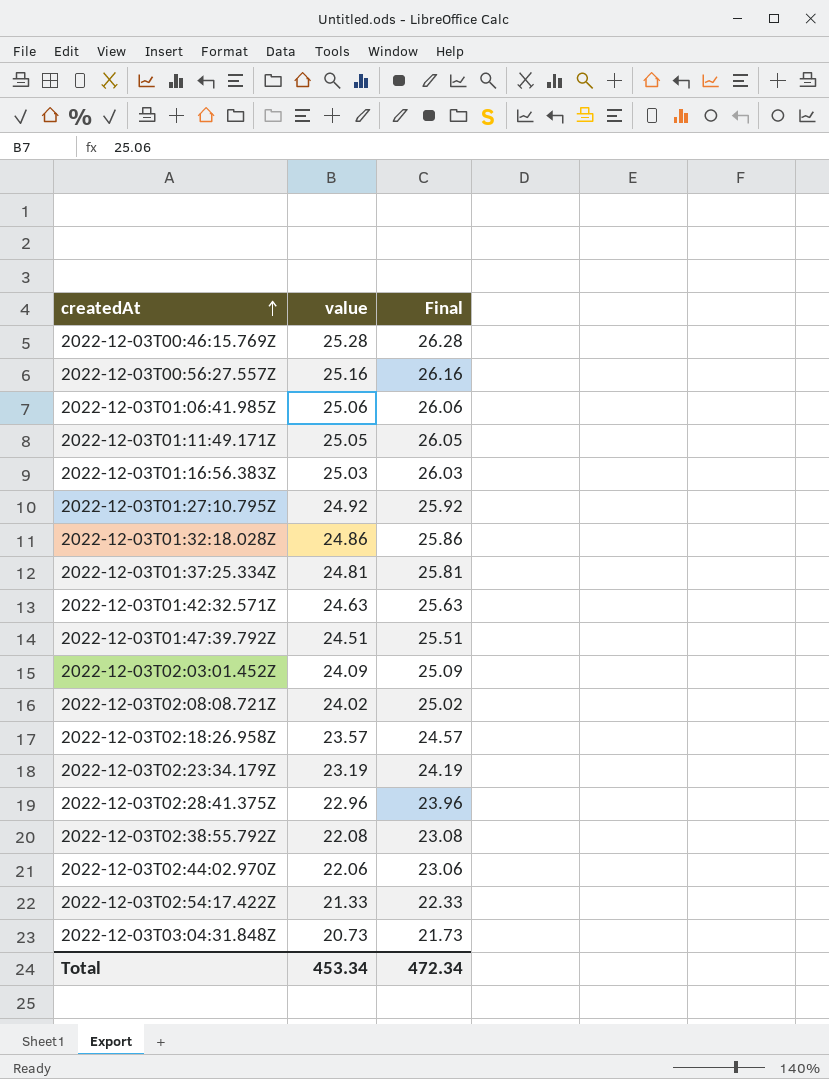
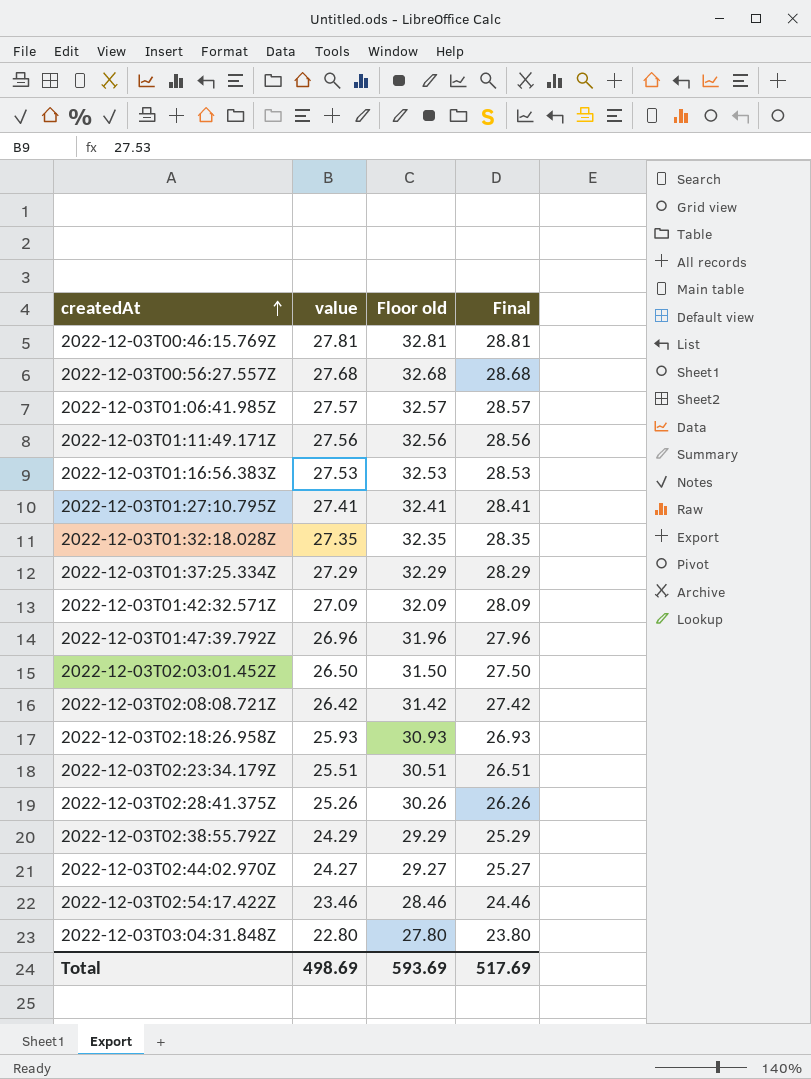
column Floor old | formula: none -> [value] + 5
2022-12-03T00:46:15.769Z | value: 25.28 -> 27.81
2022-12-03T00:46:15.769Z | Final: 26.28 -> 28.81
2022-12-03T00:56:27.557Z | value: 25.16 -> 27.68
2022-12-03T00:56:27.557Z | Final: 26.16 -> 28.68
2022-12-03T01:06:41.985Z | value: 25.06 -> 27.57
2022-12-03T01:06:41.985Z | Final: 26.06 -> 28.57
2022-12-03T01:11:49.171Z | value: 25.05 -> 27.56
2022-12-03T01:11:49.171Z | Final: 26.05 -> 28.56
2022-12-03T01:16:56.383Z | value: 25.03 -> 27.53
2022-12-03T01:16:56.383Z | Final: 26.03 -> 28.53
2022-12-03T01:27:10.795Z | value: 24.92 -> 27.41
2022-12-03T01:27:10.795Z | Final: 25.92 -> 28.41
2022-12-03T01:32:18.028Z | value: 24.86 -> 27.35
2022-12-03T01:32:18.028Z | Final: 25.86 -> 28.35
2022-12-03T01:37:25.334Z | value: 24.81 -> 27.29
2022-12-03T01:37:25.334Z | Final: 25.81 -> 28.29
2022-12-03T01:42:32.571Z | value: 24.63 -> 27.09
2022-12-03T01:42:32.571Z | Final: 25.63 -> 28.09
2022-12-03T01:47:39.792Z | value: 24.51 -> 26.96
2022-12-03T01:47:39.792Z | Final: 25.51 -> 27.96
2022-12-03T02:03:01.452Z | value: 24.09 -> 26.50
2022-12-03T02:03:01.452Z | Final: 25.09 -> 27.50
2022-12-03T02:08:08.721Z | value: 24.02 -> 26.42
2022-12-03T02:08:08.721Z | Final: 25.02 -> 27.42
2022-12-03T02:18:26.958Z | value: 23.57 -> 25.93
2022-12-03T02:18:26.958Z | Final: 24.57 -> 26.93
2022-12-03T02:23:34.179Z | value: 23.19 -> 25.51
2022-12-03T02:23:34.179Z | Final: 24.19 -> 26.51
2022-12-03T02:28:41.375Z | value: 22.96 -> 25.26
2022-12-03T02:28:41.375Z | Final: 23.96 -> 26.26
2022-12-03T02:38:55.792Z | value: 22.08 -> 24.29
2022-12-03T02:38:55.792Z | Final: 23.08 -> 25.29
2022-12-03T02:44:02.970Z | value: 22.06 -> 24.27
2022-12-03T02:44:02.970Z | Final: 23.06 -> 25.27
2022-12-03T02:54:17.422Z | value: 21.33 -> 23.46
2022-12-03T02:54:17.422Z | Final: 22.33 -> 24.46
2022-12-03T03:04:31.848Z | value: 20.73 -> 22.80
2022-12-03T03:04:31.848Z | Final: 21.73 -> 23.80
Total | value: 453.34 -> 498.69
Total | Final: 472.34 -> 517.69

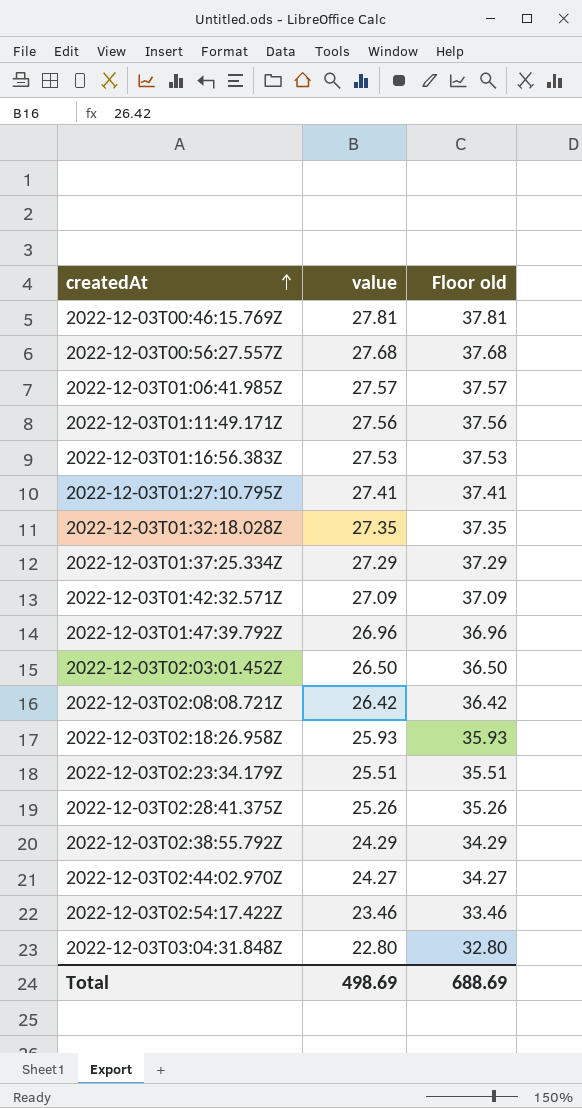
column Final | formula: [value] + 1 -> none
column Floor old | formula: [value] + 5 -> [value] + 10
Total | Floor old: 593.69 -> 688.69

